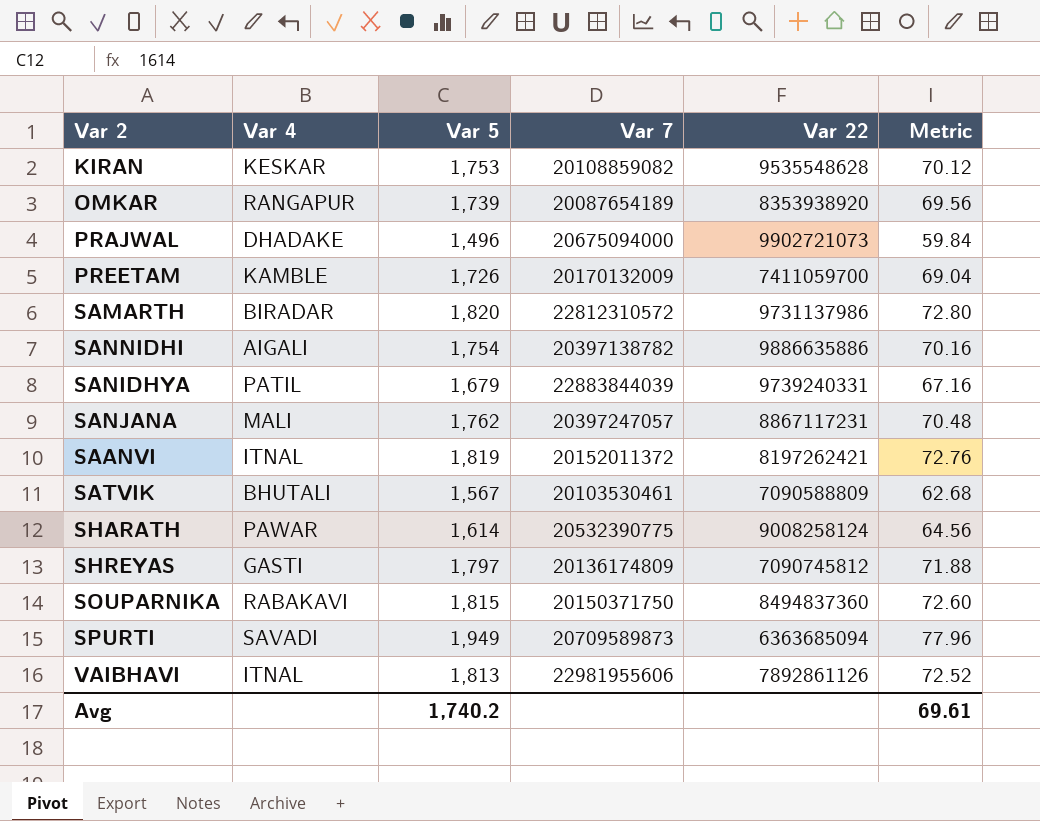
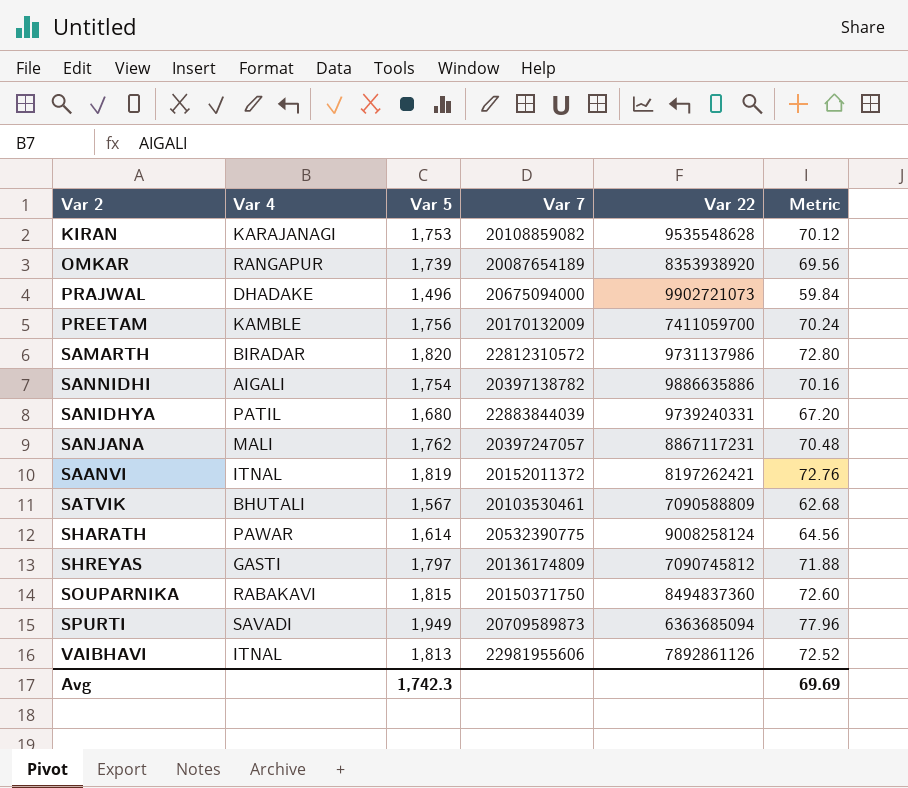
KIRAN | Var 4: KESKAR -> KARAJANAGI
PREETAM | Var 5: 1,726 -> 1,756
PREETAM | Metric: 69.04 -> 70.24
SANIDHYA | Var 5: 1,679 -> 1,680
SANIDHYA | Metric: 67.16 -> 67.20
Avg | Var 5: 1,740.2 -> 1,742.3
Avg | Metric: 69.61 -> 69.69

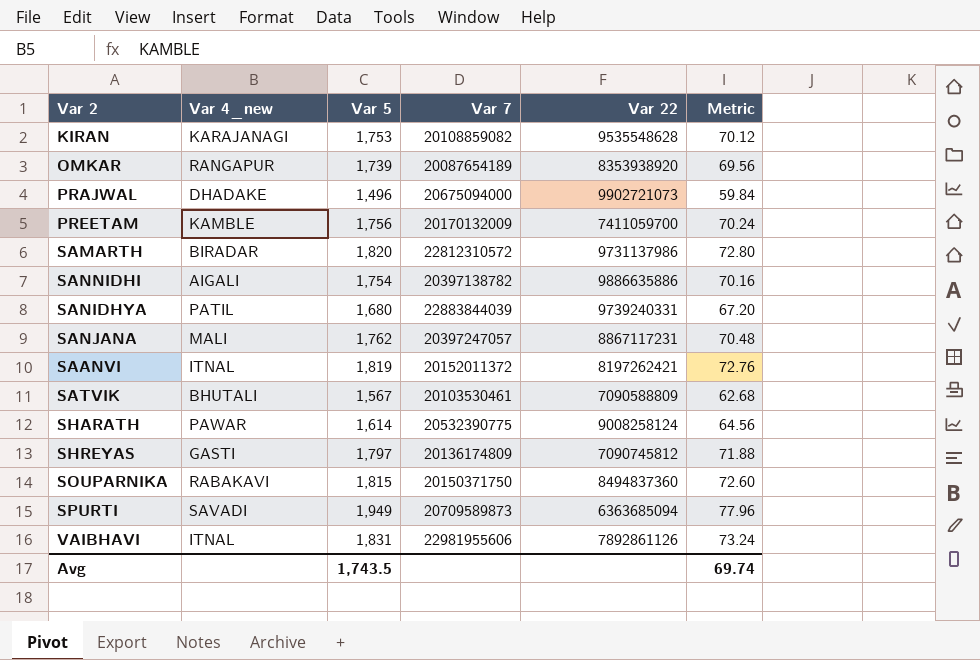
column name: Var 4 -> Var 4_new
VAIBHAVI | Var 5: 1,813 -> 1,831
VAIBHAVI | Metric: 72.52 -> 73.24
Avg | Var 5: 1,742.3 -> 1,743.5
Avg | Metric: 69.69 -> 69.74

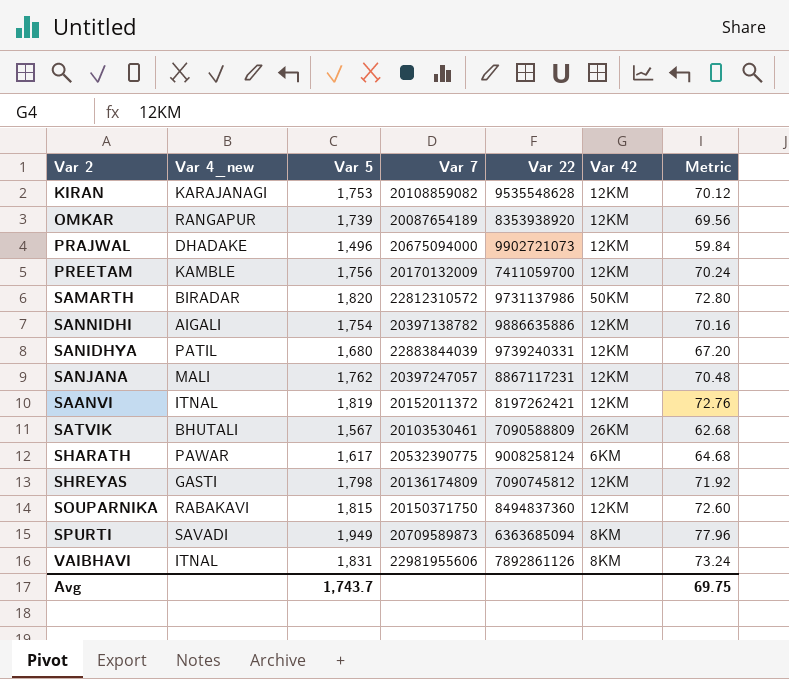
column Var 42 | position: none -> 6
SHARATH | Var 5: 1,614 -> 1,617
SHARATH | Metric: 64.56 -> 64.68
SHREYAS | Var 5: 1,797 -> 1,798
SHREYAS | Metric: 71.88 -> 71.92
Avg | Var 5: 1,743.5 -> 1,743.7
Avg | Metric: 69.74 -> 69.75

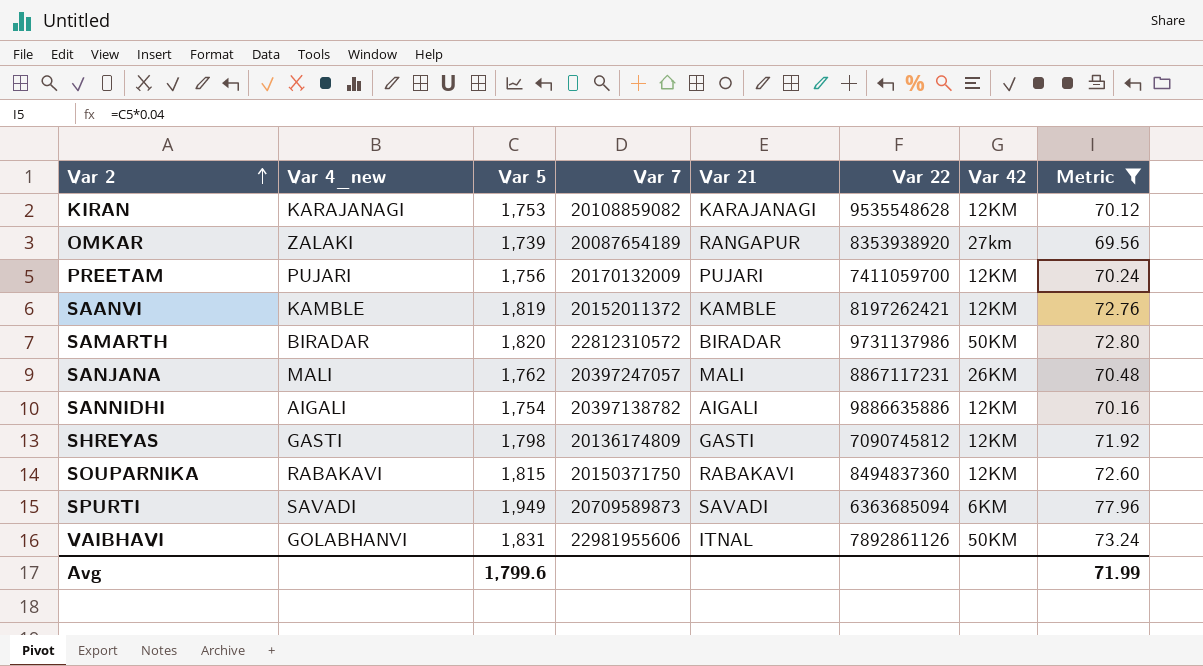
filter: none -> Metric >= 69.56
row order: none -> Var 2 ascending
column Var 21 | position: none -> 5
OMKAR | Var 4_new: RANGAPUR -> ZALAKI
OMKAR | Var 42: 12KM -> 27km
PREETAM | Var 4_new: KAMBLE -> PUJARI
SAANVI | Var 4_new: ITNAL -> KAMBLE
SANJANA | Var 42: 12KM -> 26KM
SPURTI | Var 42: 8KM -> 6KM
VAIBHAVI | Var 4_new: ITNAL -> GOLABHANVI
VAIBHAVI | Var 42: 8KM -> 50KM
Avg | Var 5: 1,743.7 -> 1,799.6
Avg | Metric: 69.75 -> 71.99

